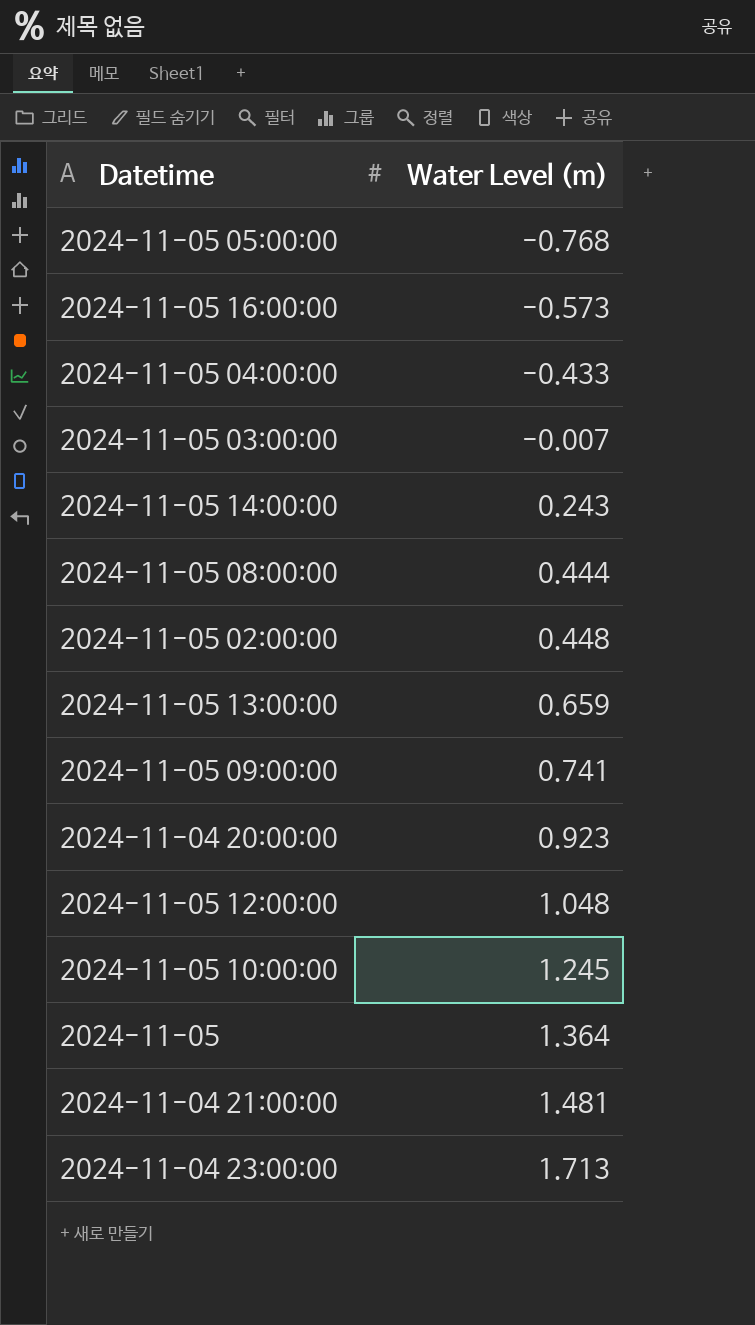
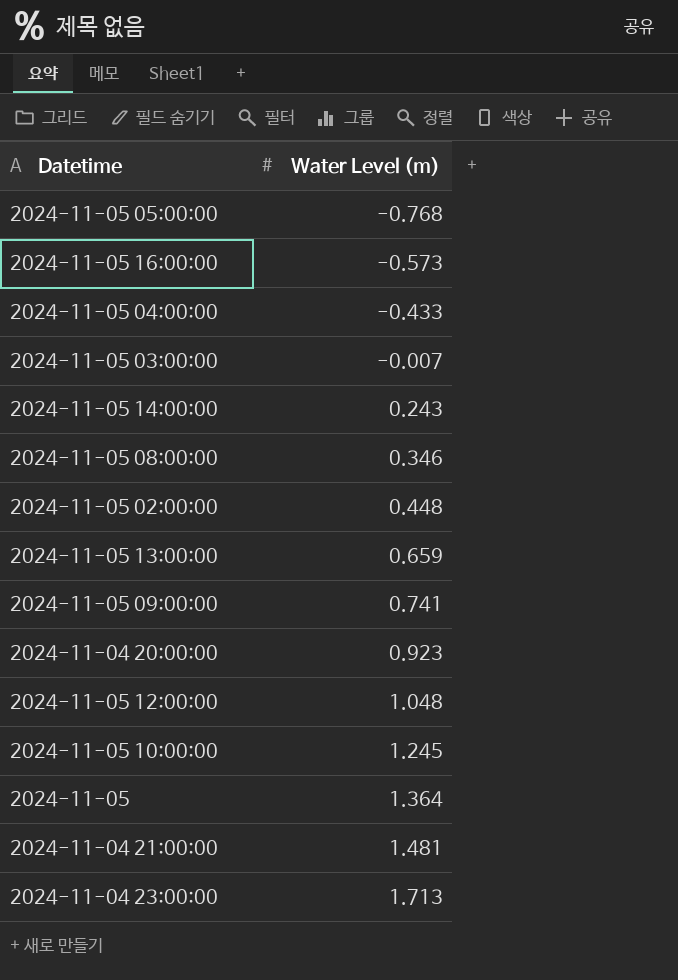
2024-11-05 08:00:00 | Water Level (m): 0.444 -> 0.346

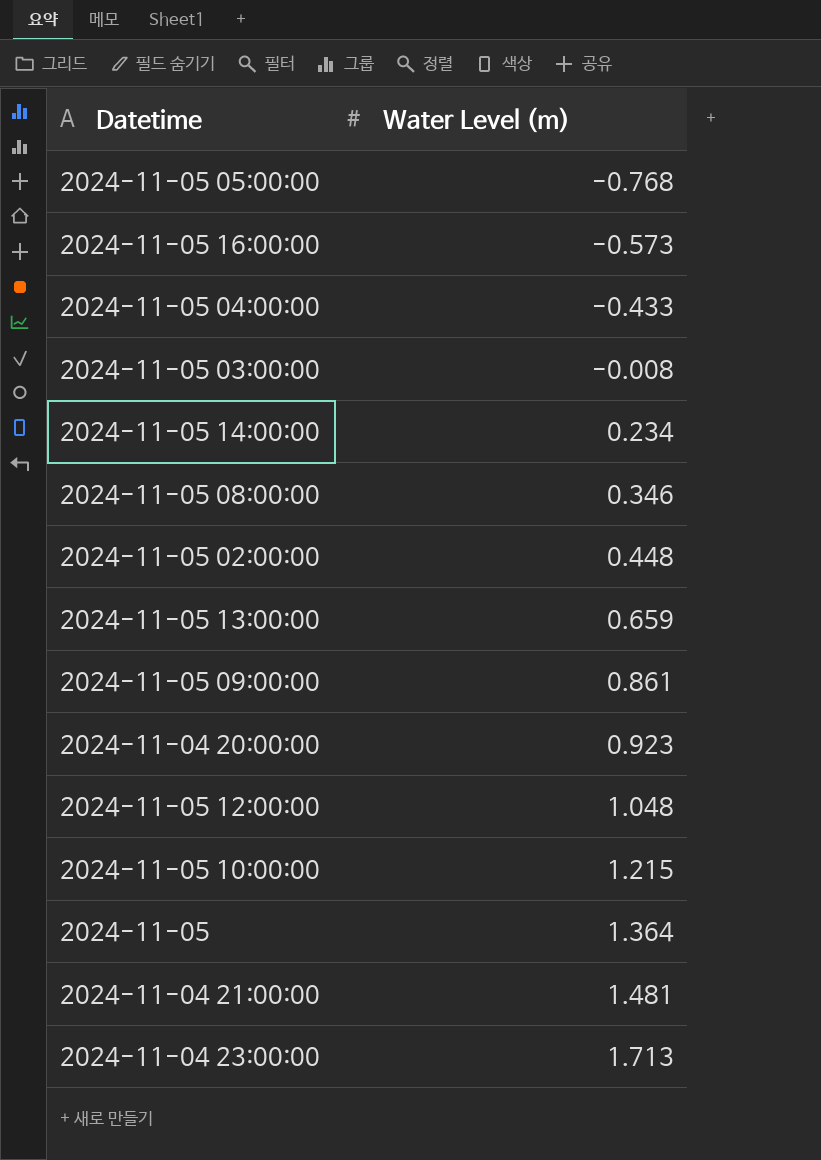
2024-11-05 03:00:00 | Water Level (m): -0.007 -> -0.008
2024-11-05 14:00:00 | Water Level (m): 0.243 -> 0.234
2024-11-05 09:00:00 | Water Level (m): 0.741 -> 0.861
2024-11-05 10:00:00 | Water Level (m): 1.245 -> 1.215

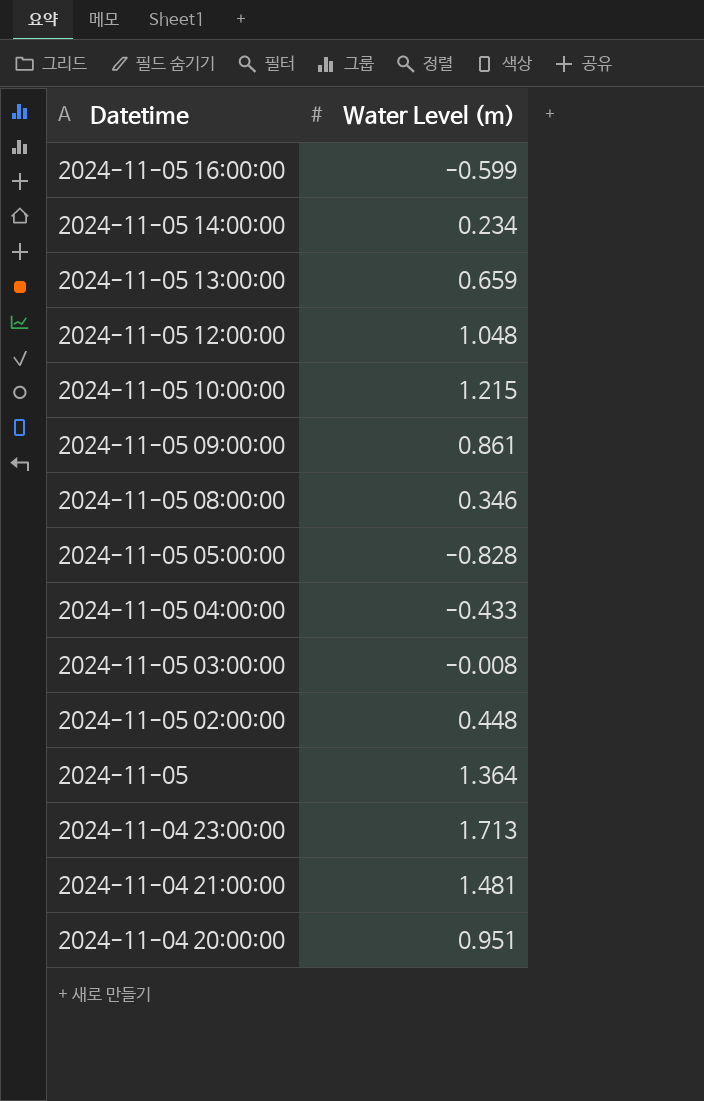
row order: Water Level (m) ascending -> Datetime descending
2024-11-05 16:00:00 | Water Level (m): -0.573 -> -0.599
2024-11-05 05:00:00 | Water Level (m): -0.768 -> -0.828
2024-11-04 20:00:00 | Water Level (m): 0.923 -> 0.951

